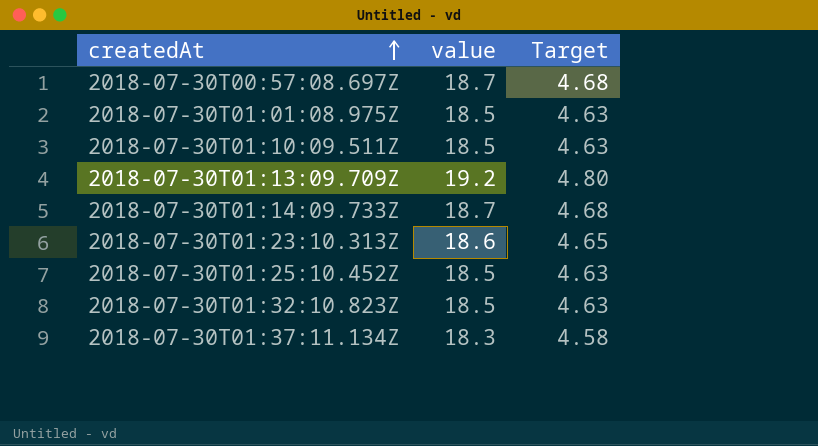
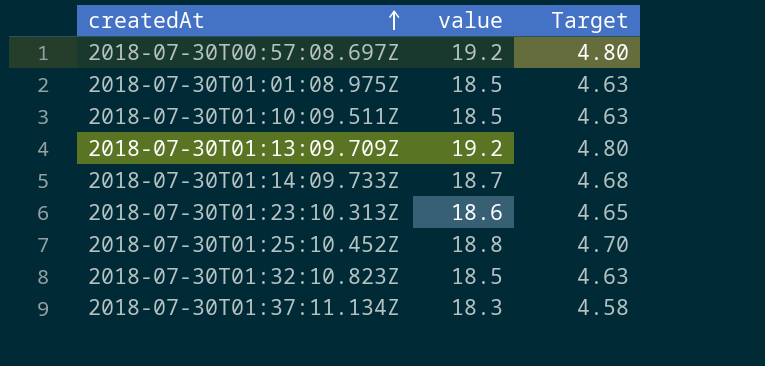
2018-07-30T00:57:08.697Z | value: 18.7 -> 19.2
2018-07-30T00:57:08.697Z | Target: 4.68 -> 4.80
2018-07-30T01:25:10.452Z | value: 18.5 -> 18.8
2018-07-30T01:25:10.452Z | Target: 4.63 -> 4.70

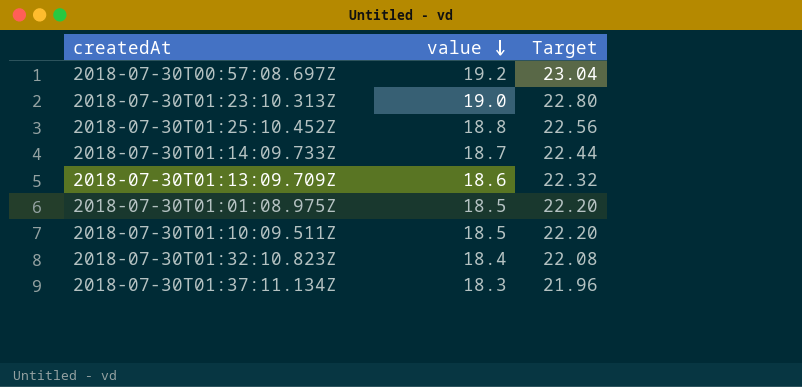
row order: createdAt ascending -> value descending
column Target | formula: [value] * 0.25 -> [value] * 1.2
2018-07-30T01:23:10.313Z | value: 18.6 -> 19.0
2018-07-30T01:13:09.709Z | value: 19.2 -> 18.6
2018-07-30T01:32:10.823Z | value: 18.5 -> 18.4

